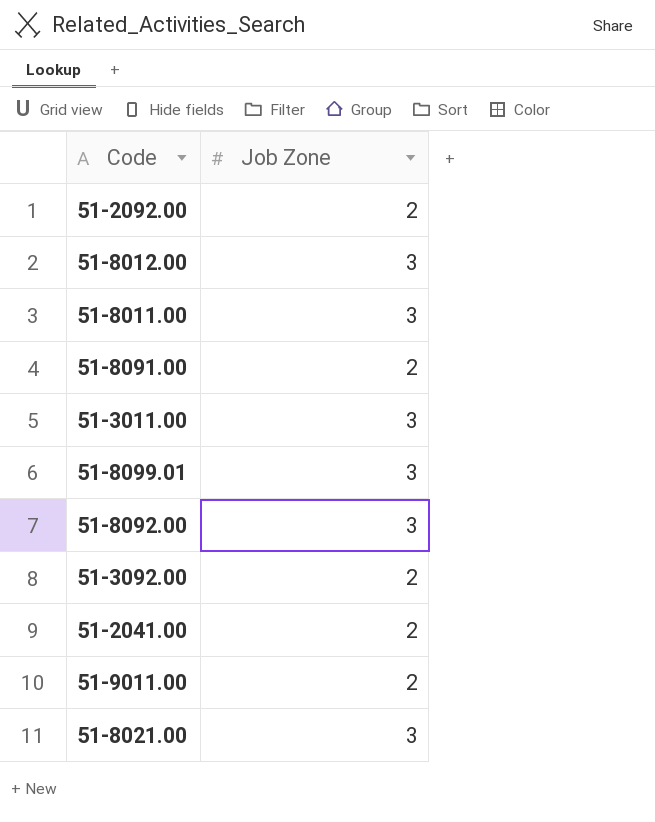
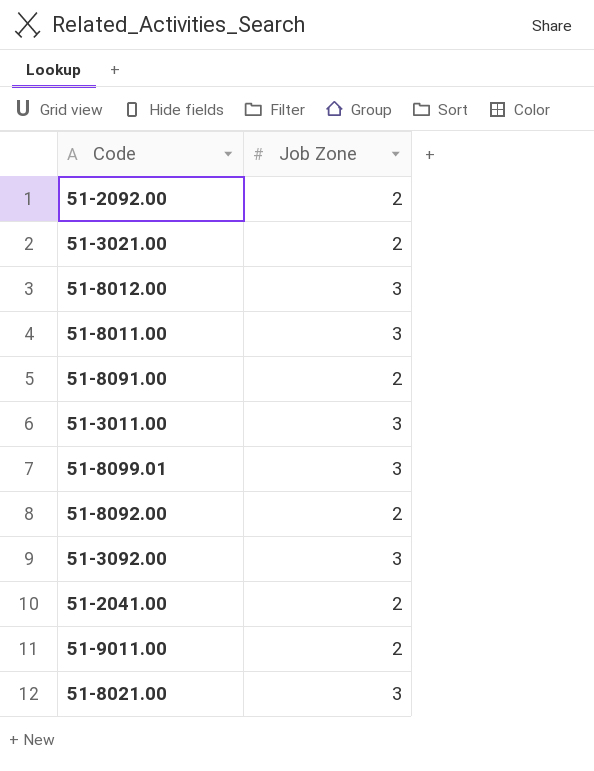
row 51-3021.00: none -> 2
51-8092.00 | Job Zone: 3 -> 2
51-3092.00 | Job Zone: 2 -> 3

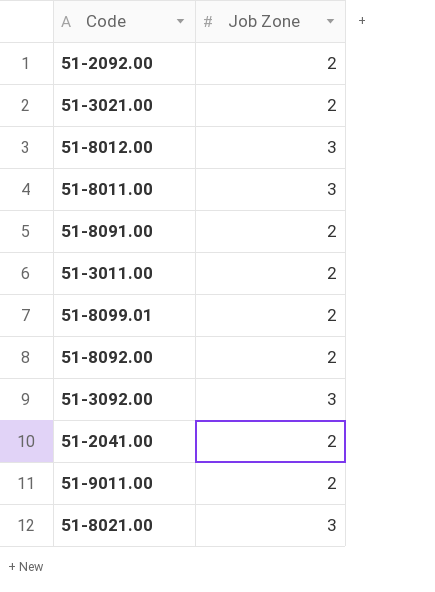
51-3011.00 | Job Zone: 3 -> 2
51-8099.01 | Job Zone: 3 -> 2

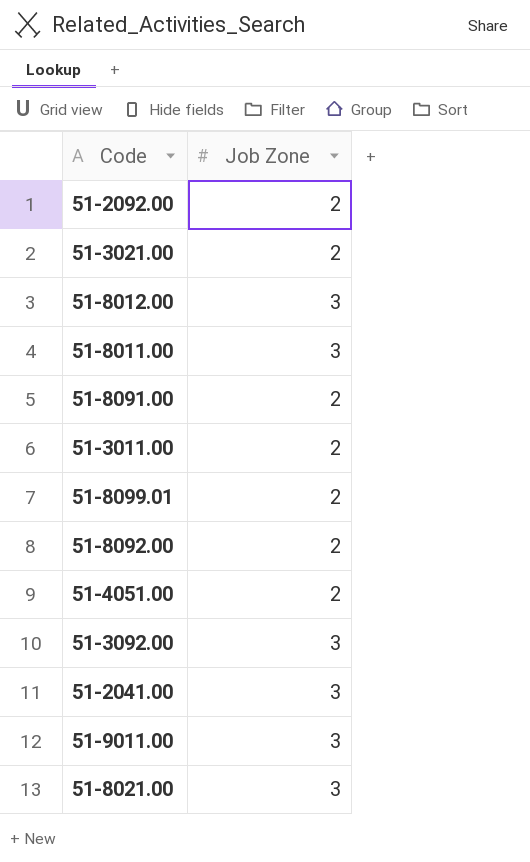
row 51-4051.00: none -> 2
51-2041.00 | Job Zone: 2 -> 3
51-9011.00 | Job Zone: 2 -> 3

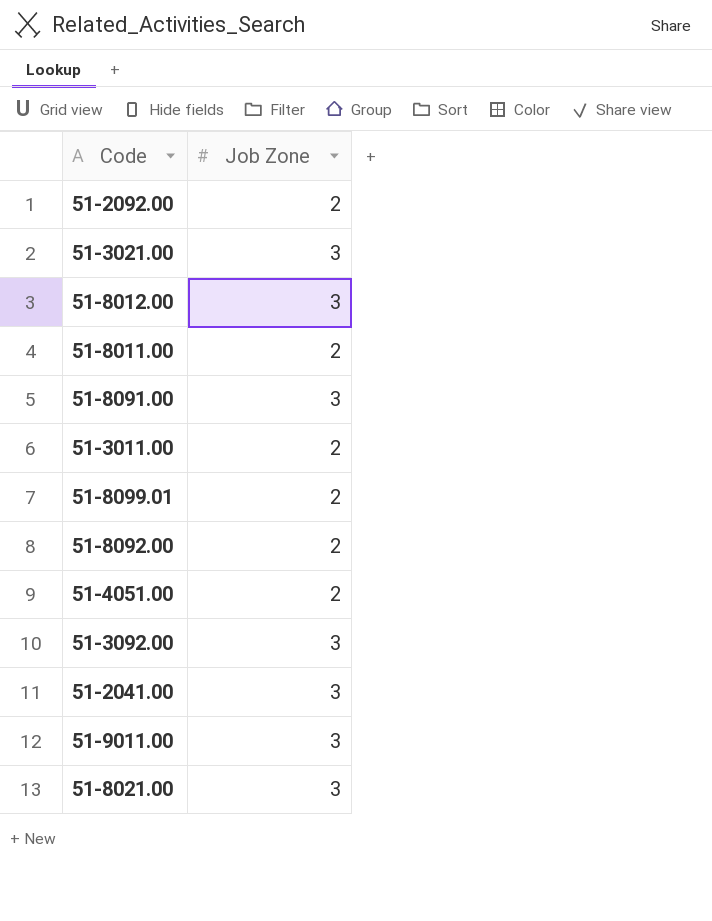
51-3021.00 | Job Zone: 2 -> 3
51-8011.00 | Job Zone: 3 -> 2
51-8091.00 | Job Zone: 2 -> 3

